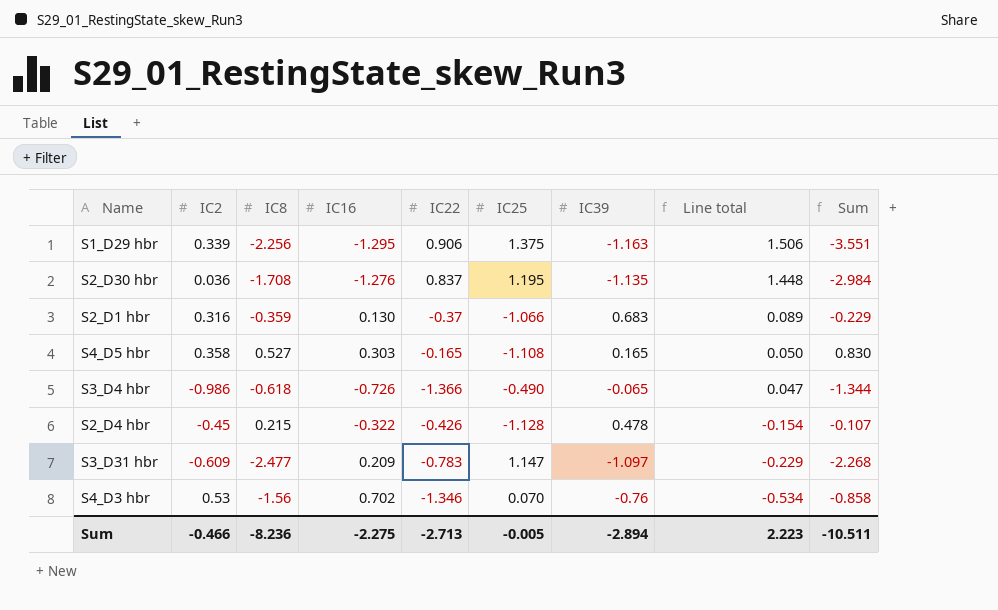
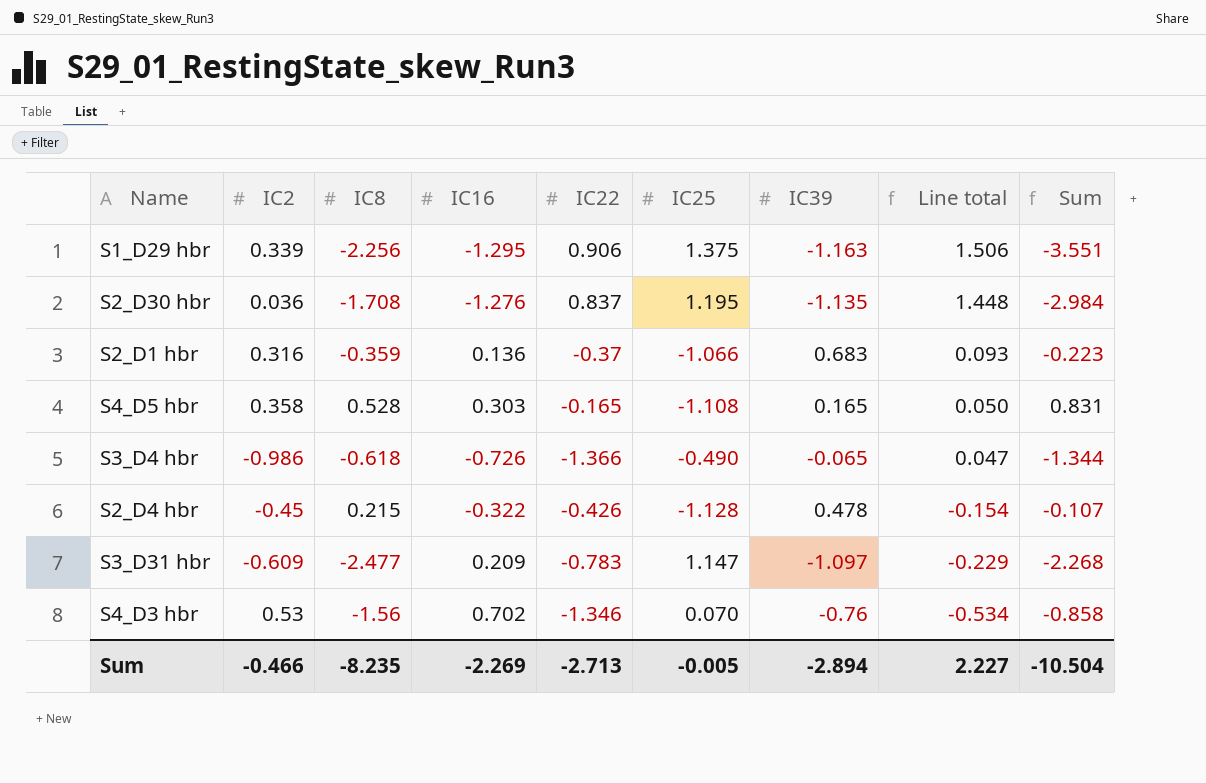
S2_D1 hbr | IC16: 0.130 -> 0.136
S2_D1 hbr | Line total: 0.089 -> 0.093
S2_D1 hbr | Sum: -0.229 -> -0.223
S4_D5 hbr | IC8: 0.527 -> 0.528
S4_D5 hbr | Sum: 0.830 -> 0.831
Sum | IC8: -8.236 -> -8.235
Sum | IC16: -2.275 -> -2.269
Sum | Line total: 2.223 -> 2.227
Sum | Sum: -10.511 -> -10.504

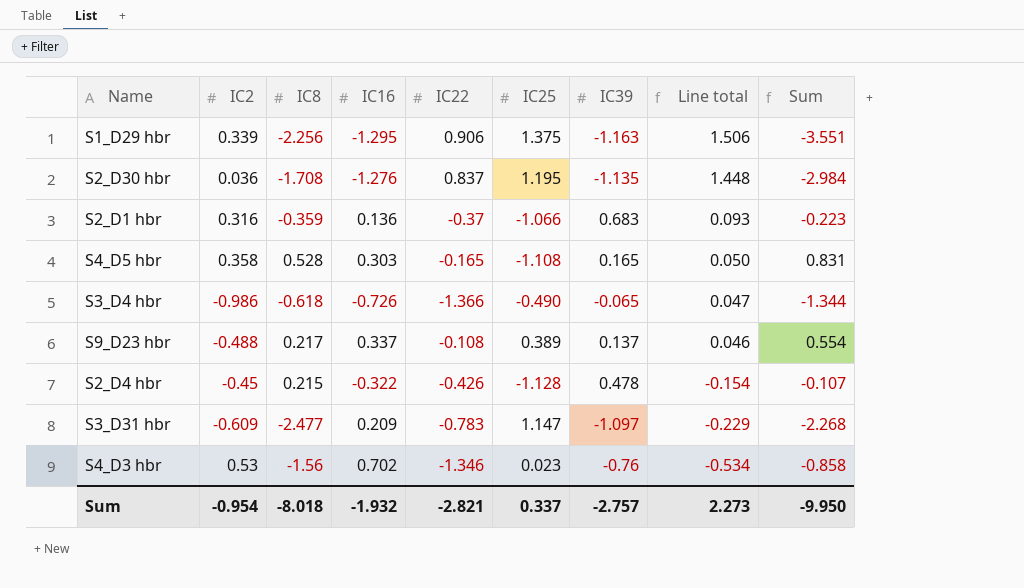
row S9_D23 hbr: none -> -0.488 | 0.217 | 0.337 | -0.108 | 0.389 | 0.137 | 0.046 | 0.554
S4_D3 hbr | IC25: 0.070 -> 0.023
Sum | IC2: -0.466 -> -0.954
Sum | IC8: -8.235 -> -8.018
Sum | IC16: -2.269 -> -1.932
Sum | IC22: -2.713 -> -2.821
Sum | IC25: -0.005 -> 0.337
Sum | IC39: -2.894 -> -2.757
Sum | Line total: 2.227 -> 2.273
Sum | Sum: -10.504 -> -9.950

